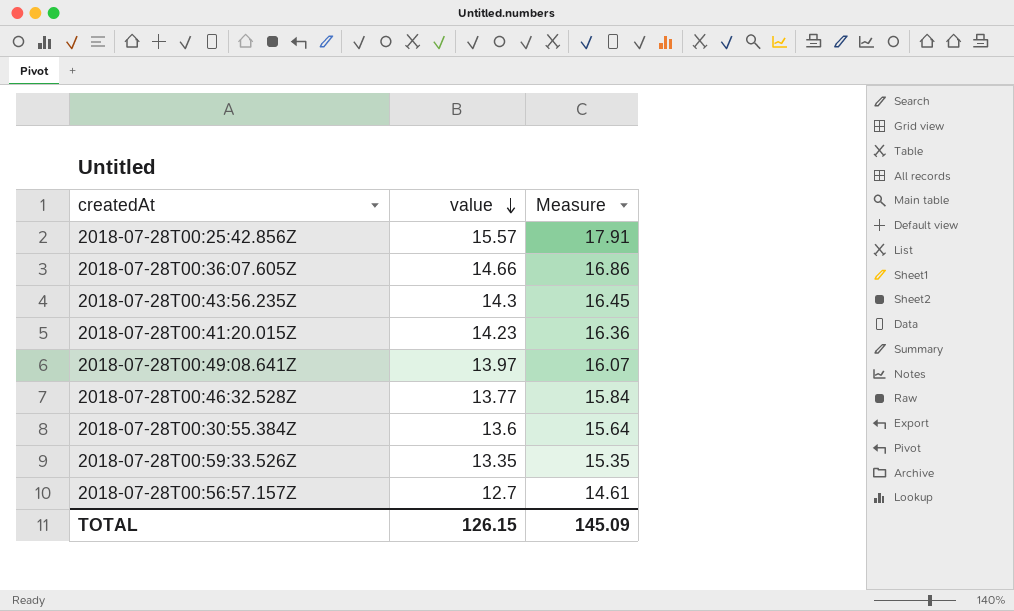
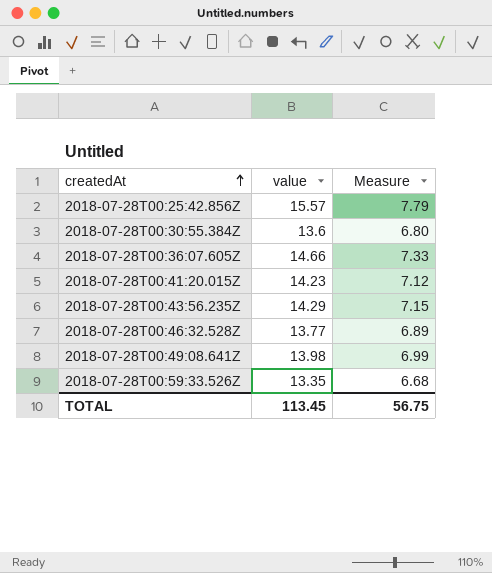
row order: value descending -> createdAt ascending
column Measure | formula: [value] * 1.15 -> [value] * 0.5
row 2018-07-28T00:56:57.157Z: 12.7 | 14.61 -> none
2018-07-28T00:43:56.235Z | value: 14.3 -> 14.29
2018-07-28T00:49:08.641Z | value: 13.97 -> 13.98
TOTAL | value: 126.15 -> 113.45
TOTAL | Measure: 145.09 -> 56.75

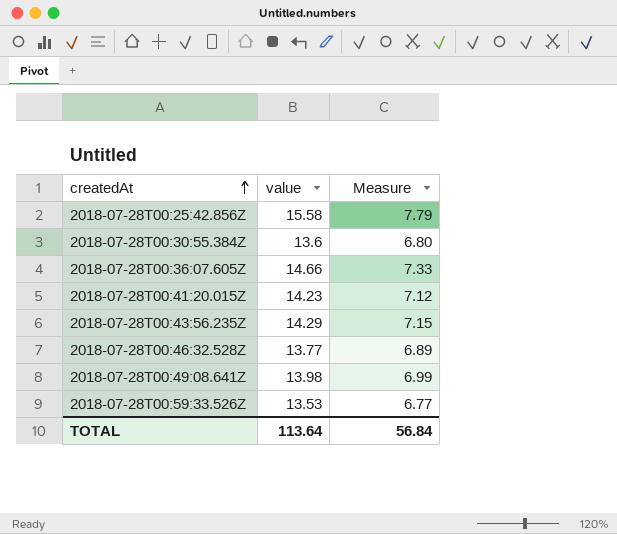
2018-07-28T00:25:42.856Z | value: 15.57 -> 15.58
2018-07-28T00:59:33.526Z | value: 13.35 -> 13.53
2018-07-28T00:59:33.526Z | Measure: 6.68 -> 6.77
TOTAL | value: 113.45 -> 113.64
TOTAL | Measure: 56.75 -> 56.84

